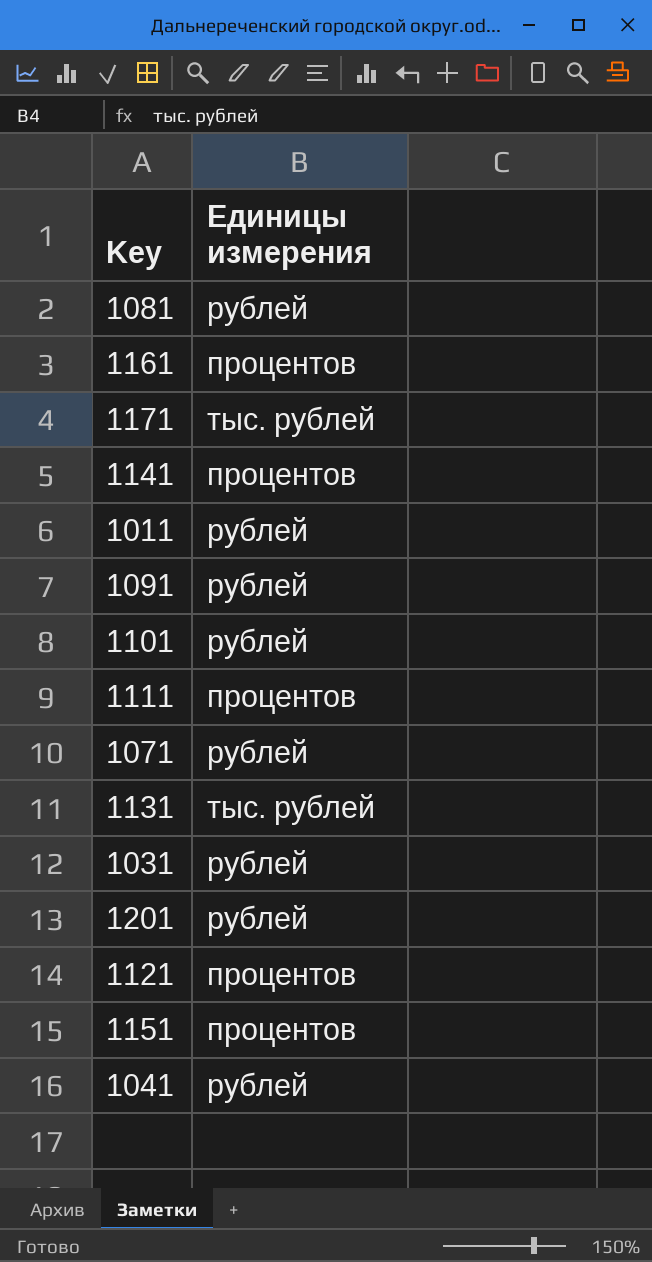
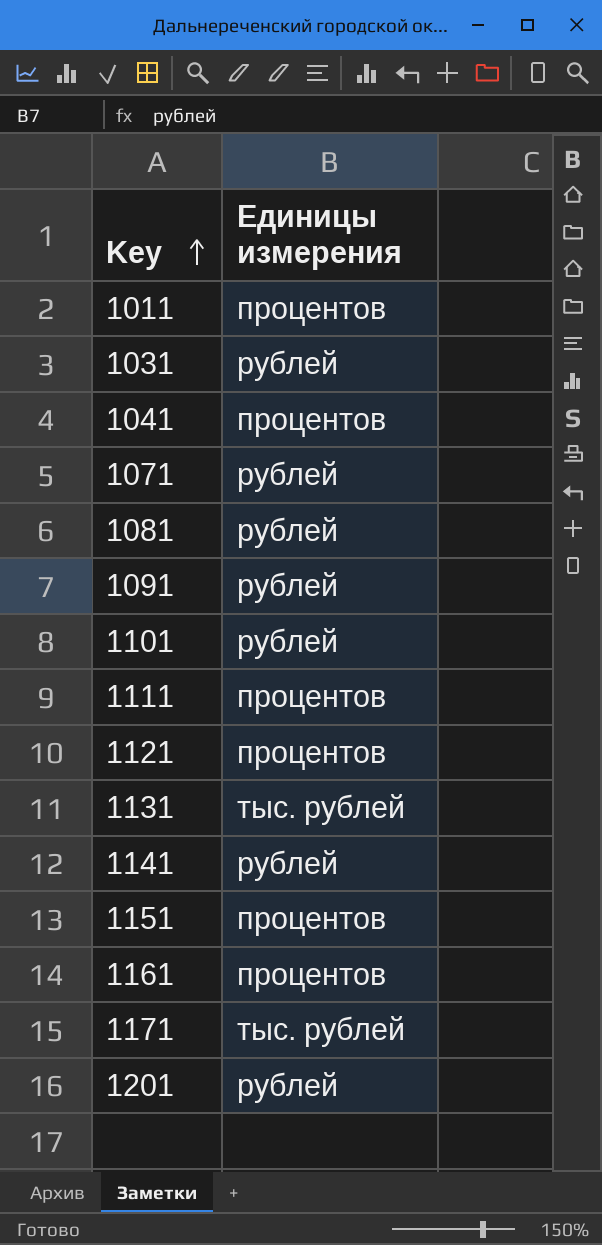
row order: none -> Key ascending
1011 | Единицы измерения: рублей -> процентов
1041 | Единицы измерения: рублей -> процентов
1141 | Единицы измерения: процентов -> рублей

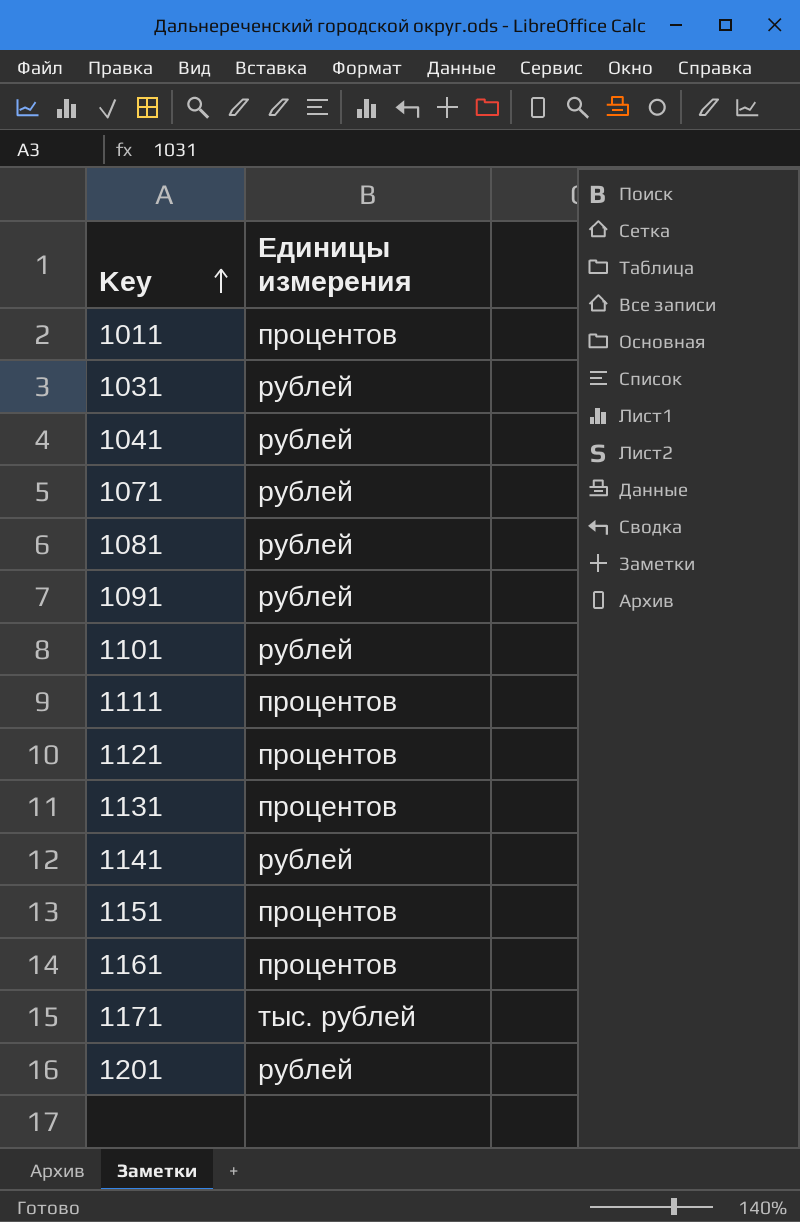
1041 | Единицы измерения: процентов -> рублей
1131 | Единицы измерения: тыс. рублей -> процентов

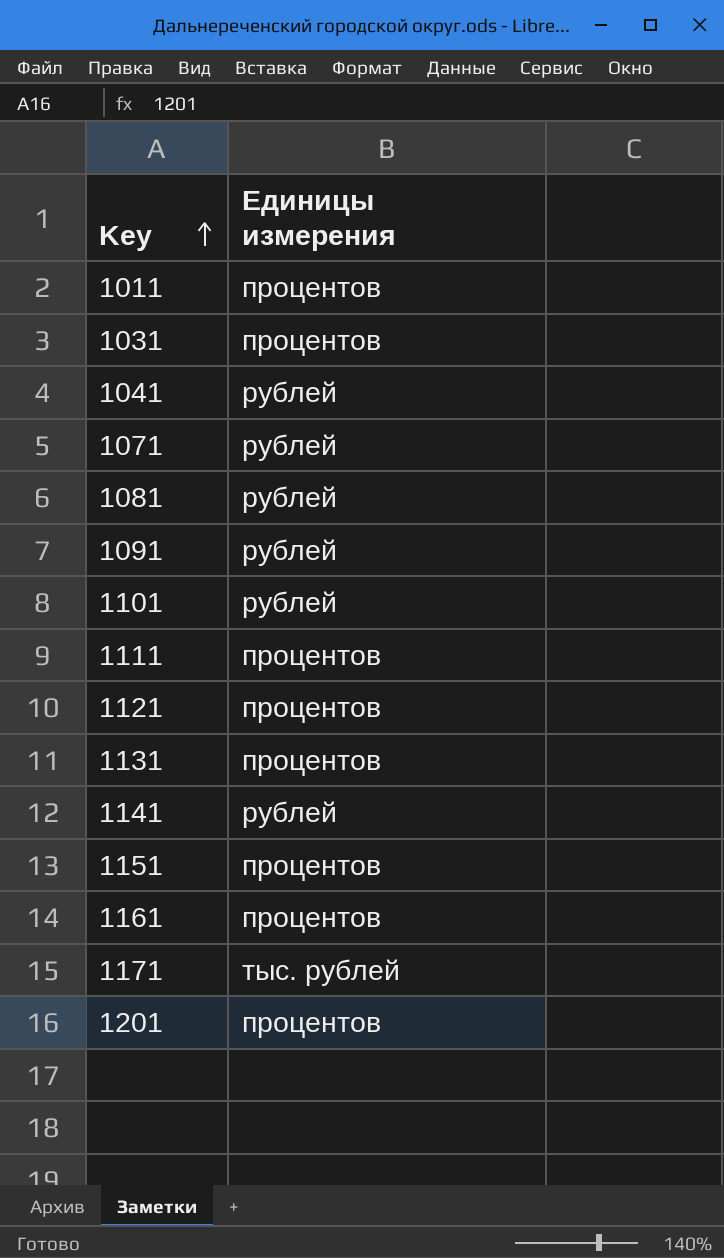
1031 | Единицы измерения: рублей -> процентов
1201 | Единицы измерения: рублей -> процентов

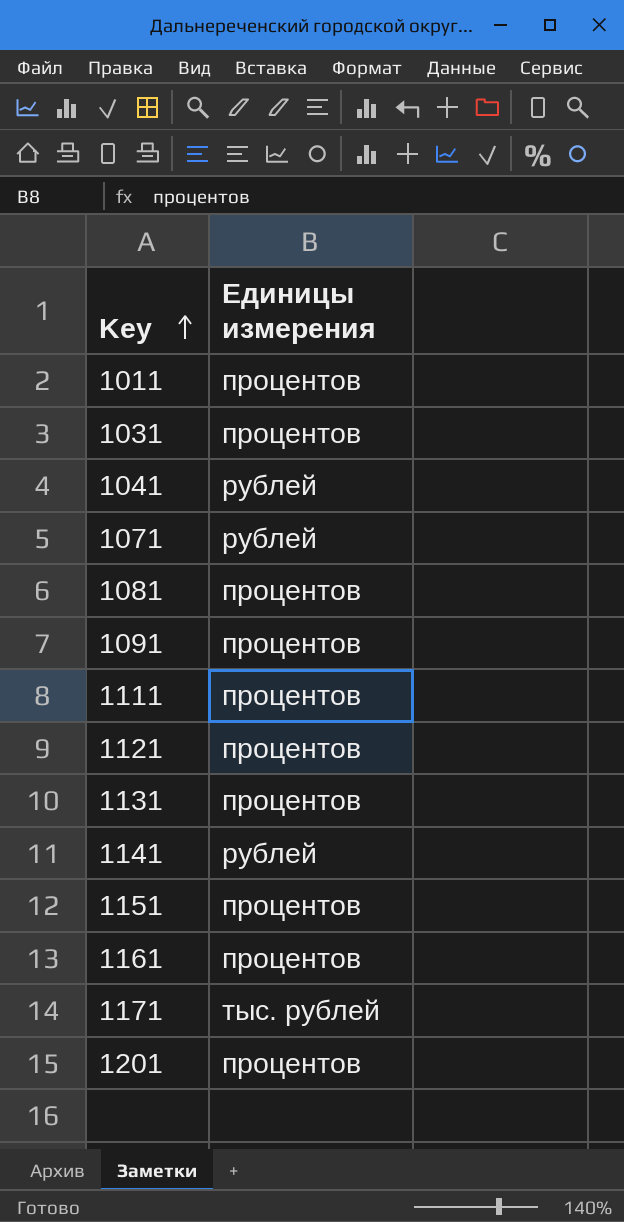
row 1101: рублей -> none
1081 | Единицы измерения: рублей -> процентов
1091 | Единицы измерения: рублей -> процентов

